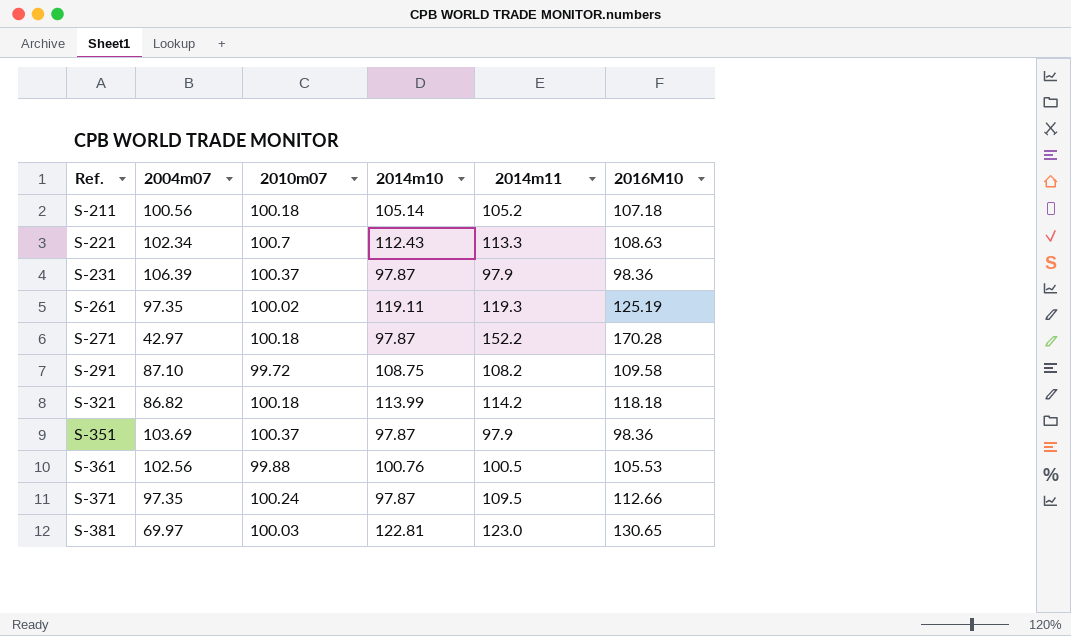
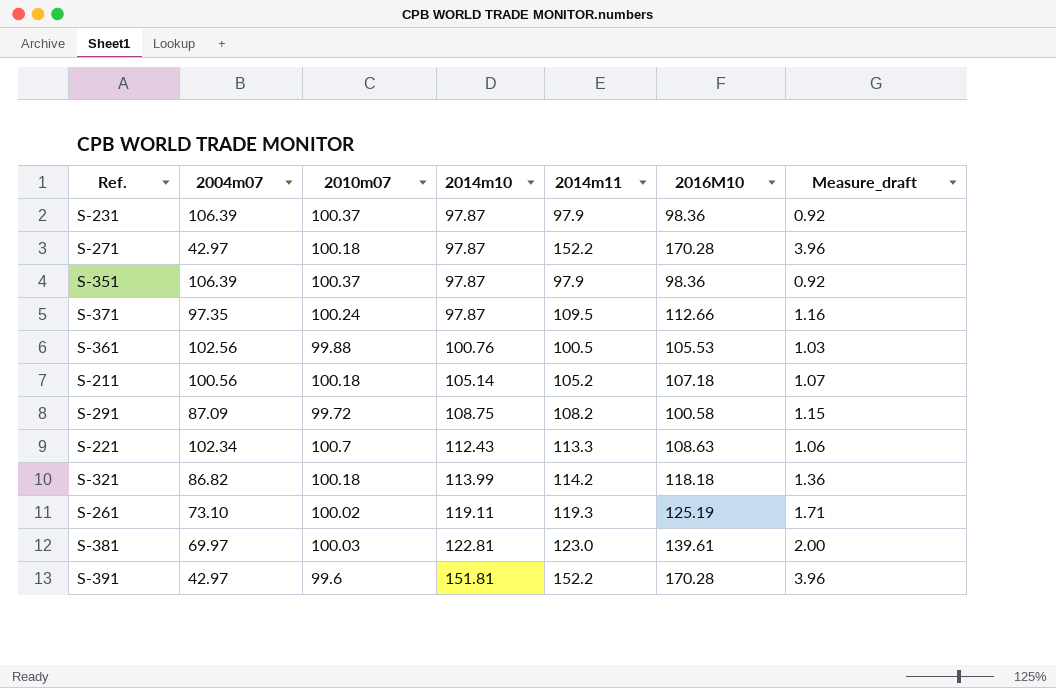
row order: Ref. ascending -> 2014m10 ascending
column Measure_draft | formula: none -> [2016M10] / [2004m07]
S-351 | 2004m07: 103.69 -> 106.39
S-291 | 2004m07: 87.10 -> 87.09
S-291 | 2016M10: 109.58 -> 100.58
S-261 | 2004m07: 97.35 -> 73.10
S-381 | 2016M10: 130.65 -> 139.61
row S-391: none -> 42.97 | 99.6 | 151.81 | 152.2 | 170.28 | 3.96

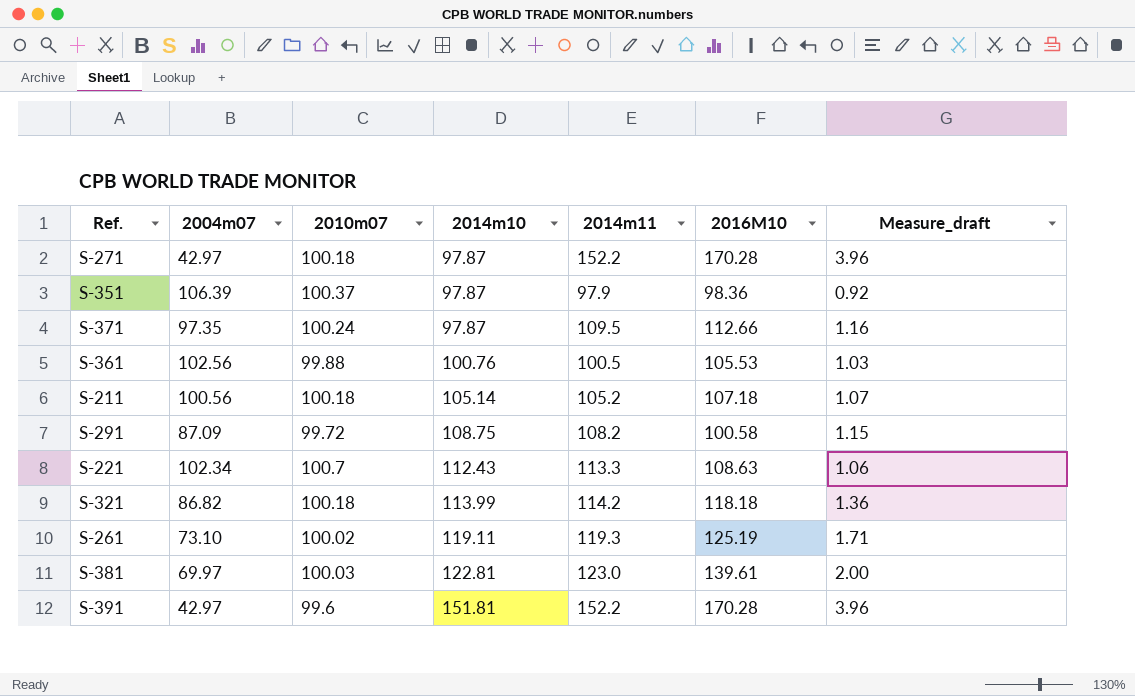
row S-231: 106.39 | 100.37 | 97.87 | 97.9 | 98.36 | 0.92 -> none

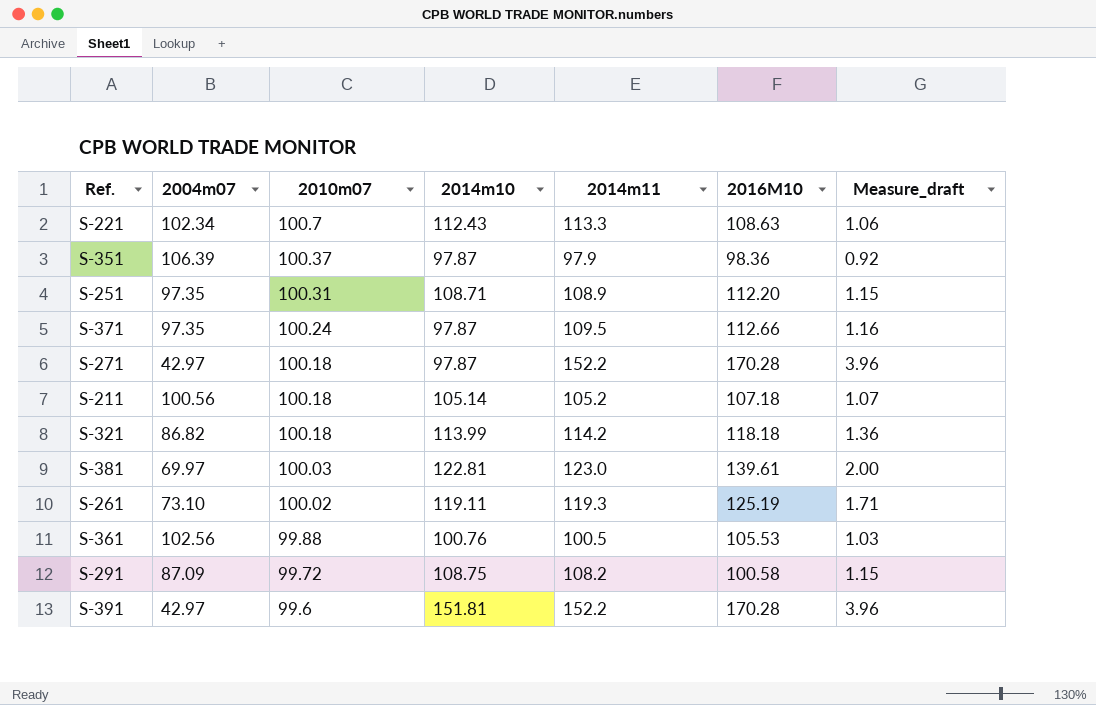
row order: 2014m10 ascending -> 2010m07 descending
row S-251: none -> 97.35 | 100.31 | 108.71 | 108.9 | 112.20 | 1.15

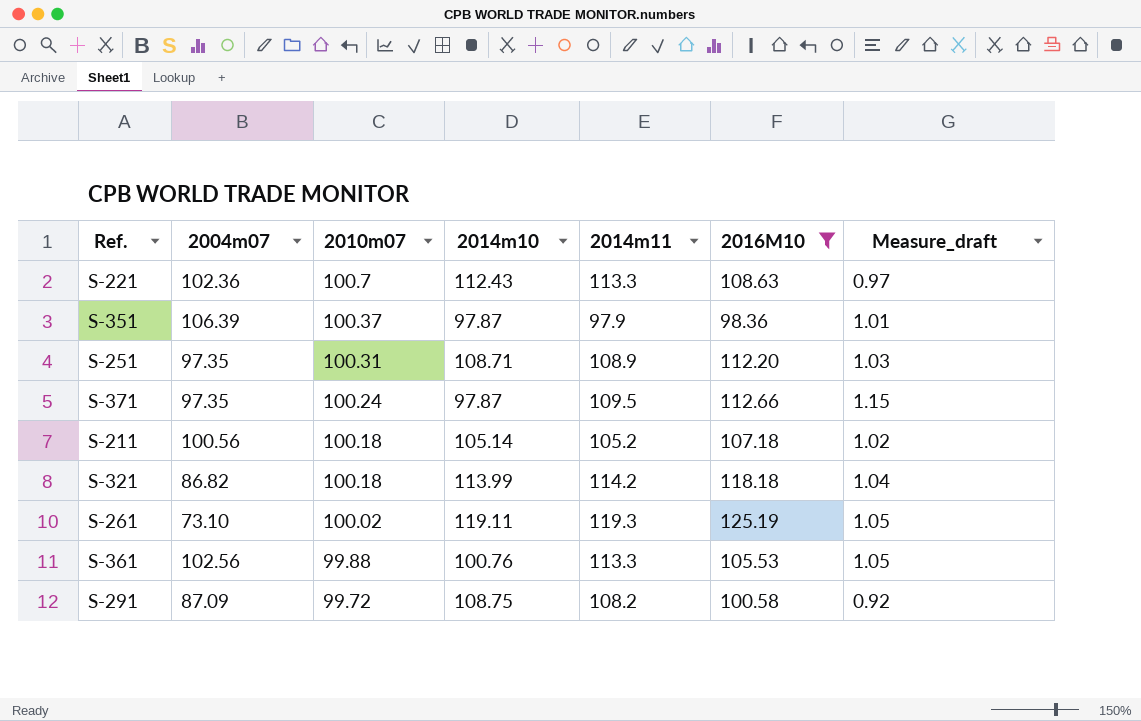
filter: none -> 2016M10 <= 125.19
column Measure_draft | formula: [2016M10] / [2004m07] -> [2016M10] / [2014m10]
S-221 | 2004m07: 102.34 -> 102.36
S-361 | 2014m11: 100.5 -> 113.3

